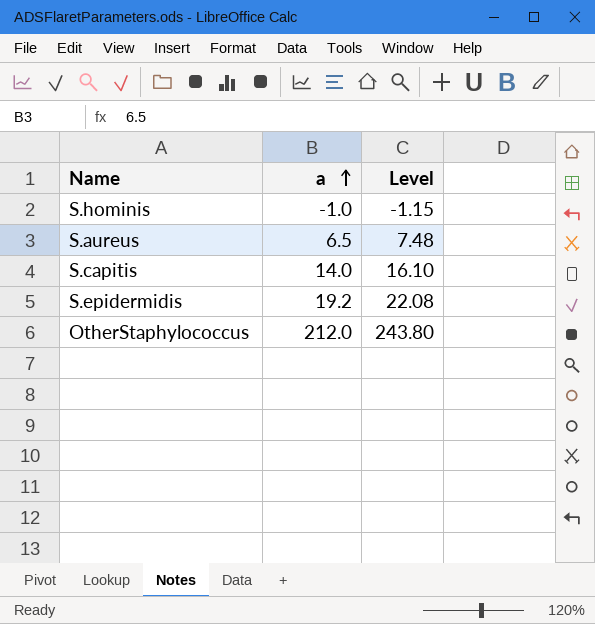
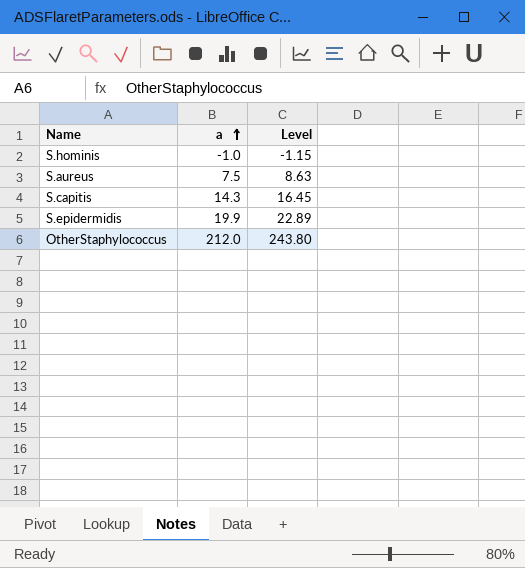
S.aureus | a: 6.5 -> 7.5
S.aureus | Level: 7.48 -> 8.63
S.capitis | a: 14.0 -> 14.3
S.capitis | Level: 16.10 -> 16.45
S.epidermidis | a: 19.2 -> 19.9
S.epidermidis | Level: 22.08 -> 22.89

